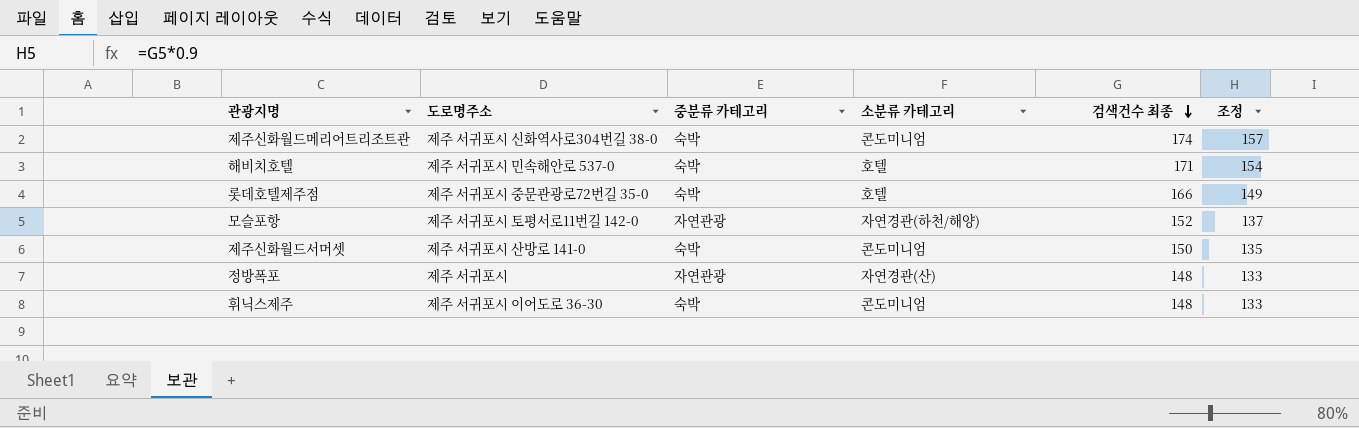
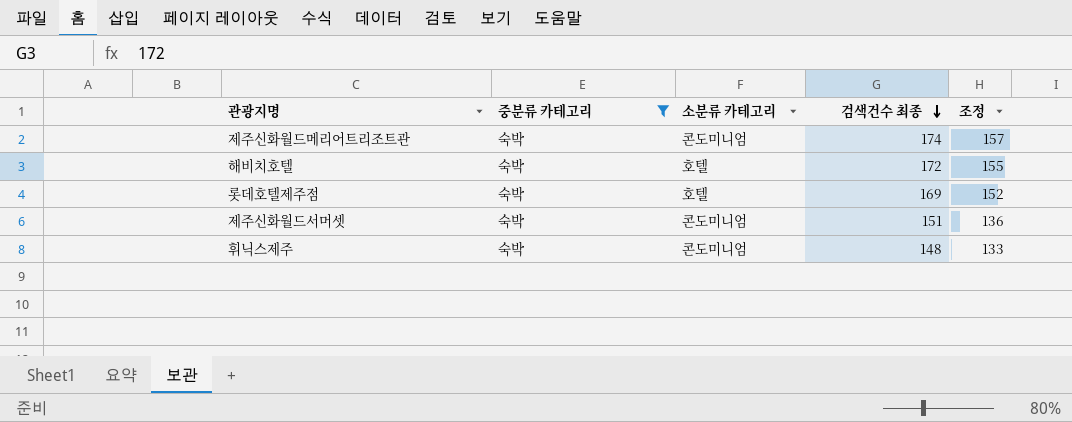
filter: none -> 중분류 카테고리 = 숙박
column 도로명주소 | position: 2 -> none
해비치호텔 | 검색건수 최종: 171 -> 172
해비치호텔 | 조정: 154 -> 155
롯데호텔제주점 | 검색건수 최종: 166 -> 169
롯데호텔제주점 | 조정: 149 -> 152
제주신화월드서머셋 | 검색건수 최종: 150 -> 151
제주신화월드서머셋 | 조정: 135 -> 136

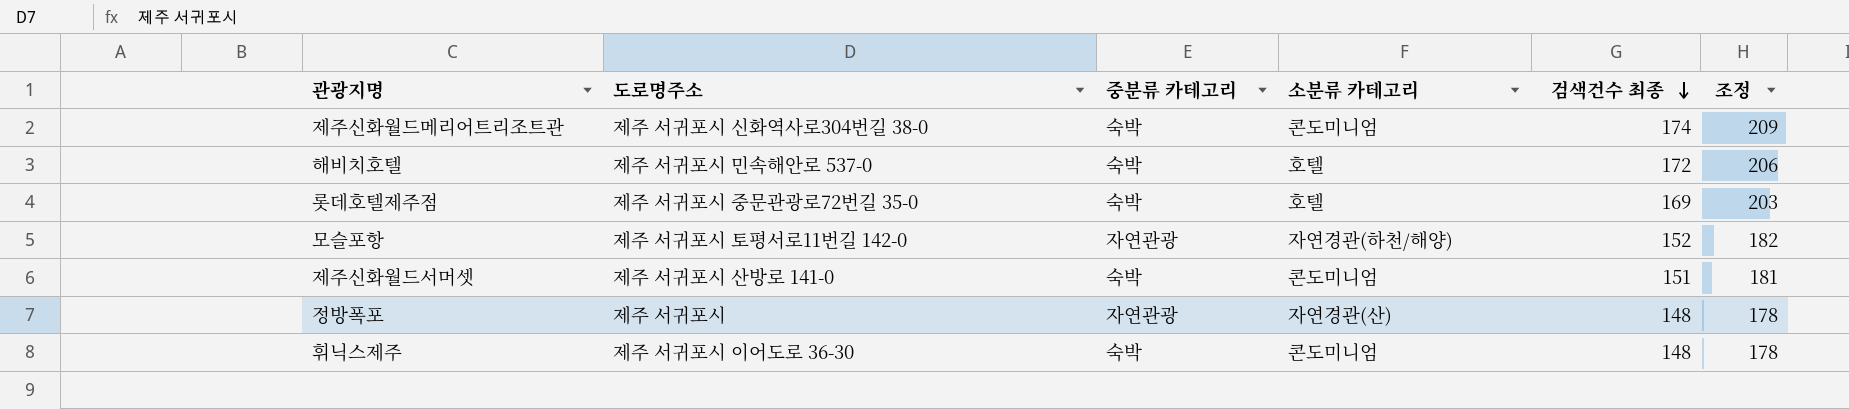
filter: 중분류 카테고리 = 숙박 -> none
column 도로명주소 | position: none -> 2
column 조정 | formula: [검색건수 최종] * 0.9 -> [검색건수 최종] * 1.2

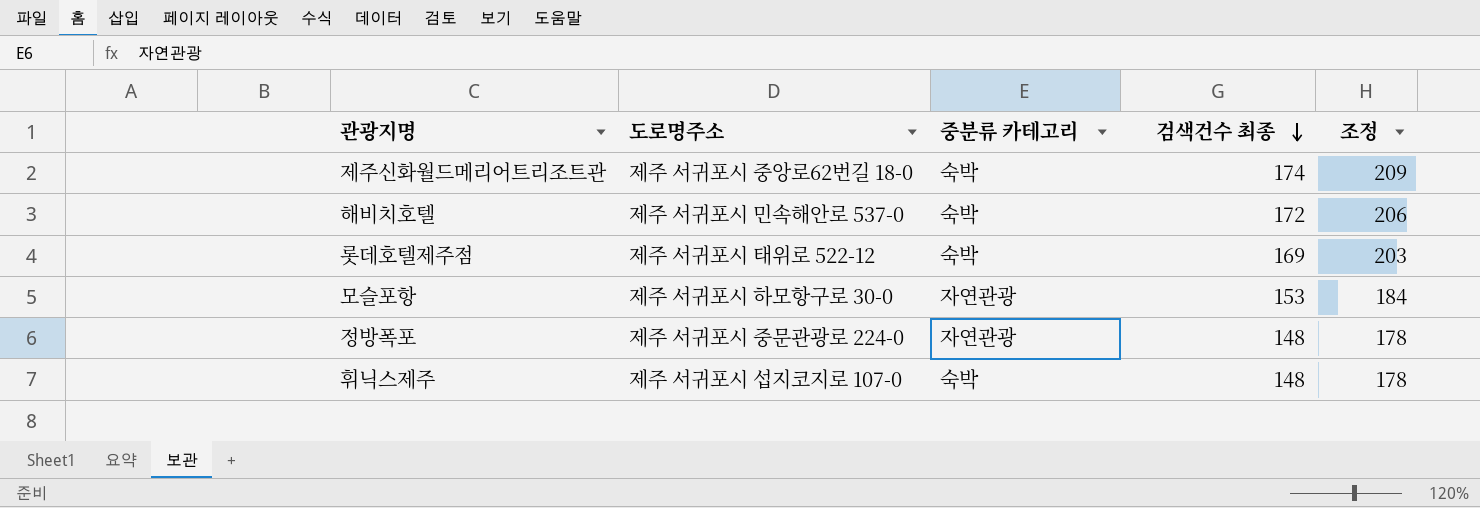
column 소분류 카테고리 | position: 4 -> none
row 제주신화월드서머셋: 제주 서귀포시 산방로 141-0 | 숙박 | 콘도미니엄 | 151 | 181 -> none
제주신화월드메리어트리조트관 | 도로명주소: 제주 서귀포시 신화역사로304번길 38-0 -> 제주 서귀포시 중앙로62번길 18-0
롯데호텔제주점 | 도로명주소: 제주 서귀포시 중문관광로72번길 35-0 -> 제주 서귀포시 태위로 522-12
모슬포항 | 도로명주소: 제주 서귀포시 토평서로11번길 142-0 -> 제주 서귀포시 하모항구로 30-0
모슬포항 | 검색건수 최종: 152 -> 153
모슬포항 | 조정: 182 -> 184
정방폭포 | 도로명주소: 제주 서귀포시 -> 제주 서귀포시 중문관광로 224-0
휘닉스제주 | 도로명주소: 제주 서귀포시 이어도로 36-30 -> 제주 서귀포시 섭지코지로 107-0

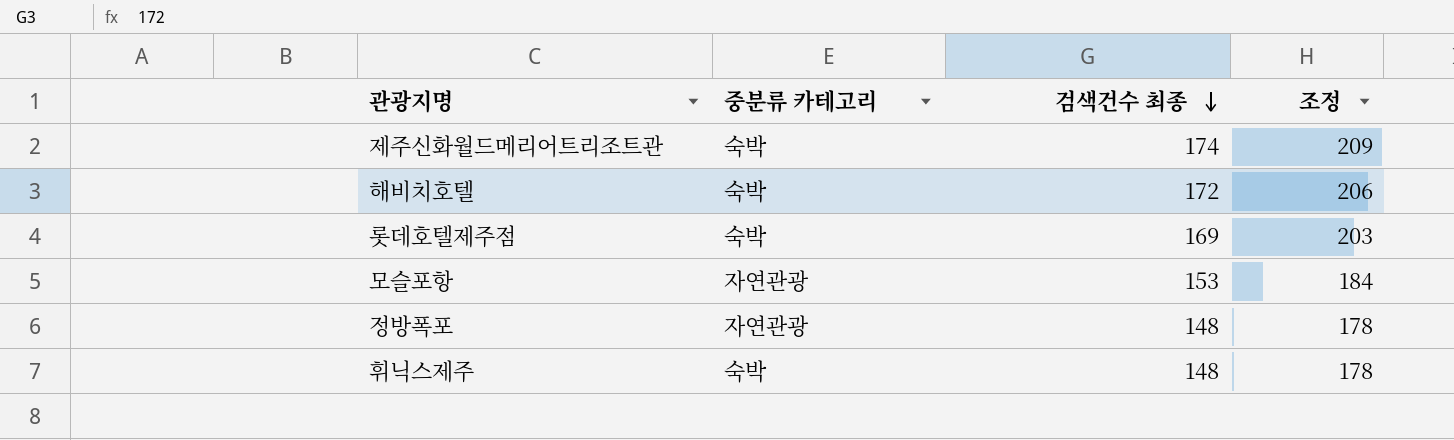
column 도로명주소 | position: 2 -> none

